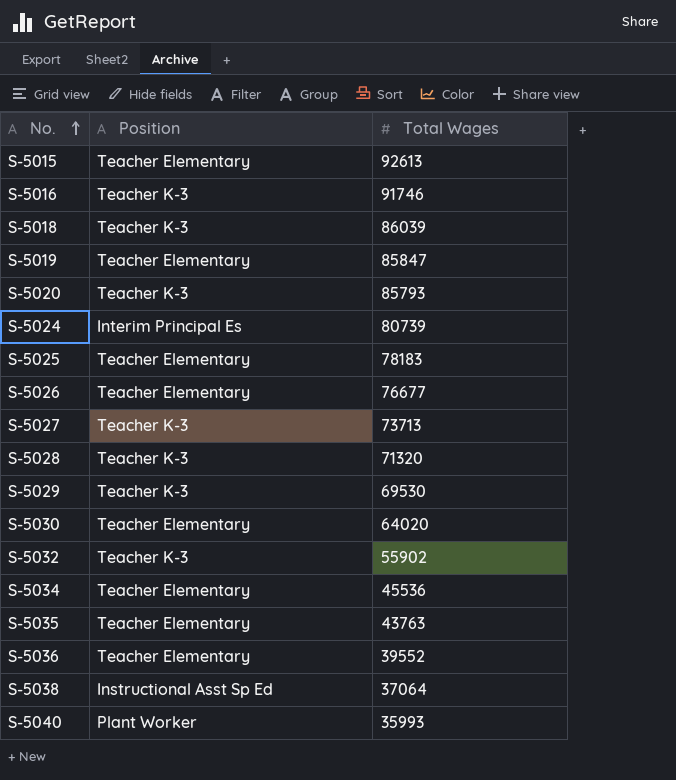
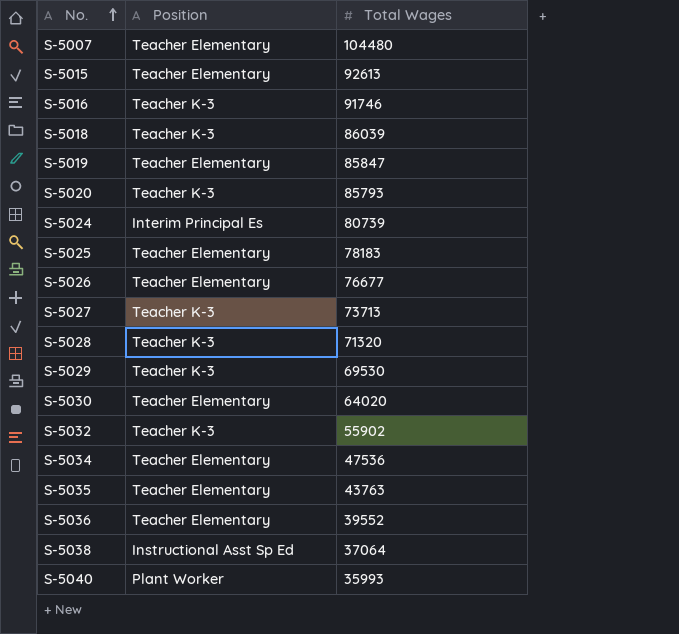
row S-5007: none -> Teacher Elementary | 104480
S-5034 | Total Wages: 45536 -> 47536

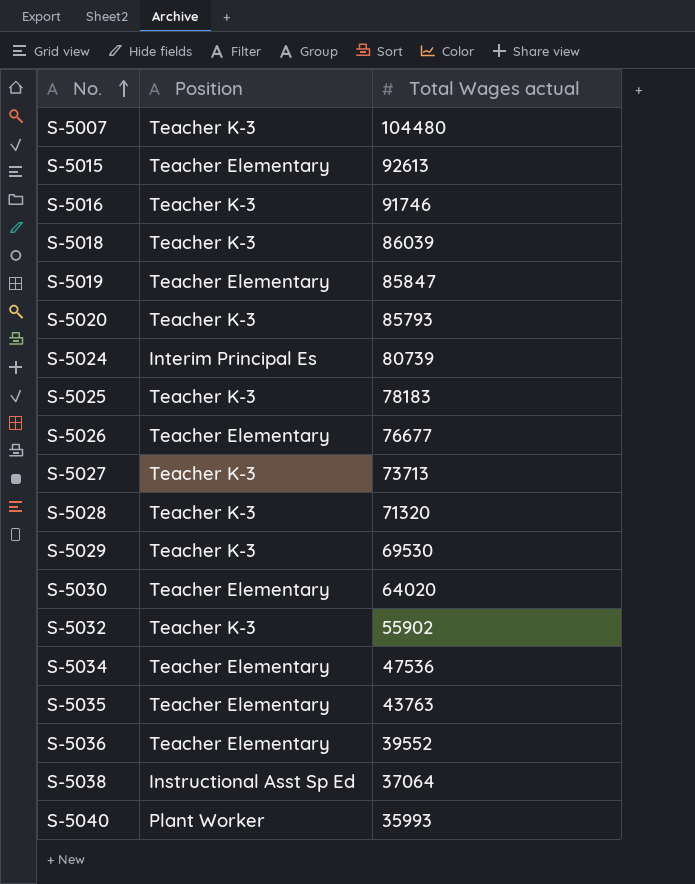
column name: Total Wages -> Total Wages actual
S-5007 | Position: Teacher Elementary -> Teacher K-3
S-5025 | Position: Teacher Elementary -> Teacher K-3

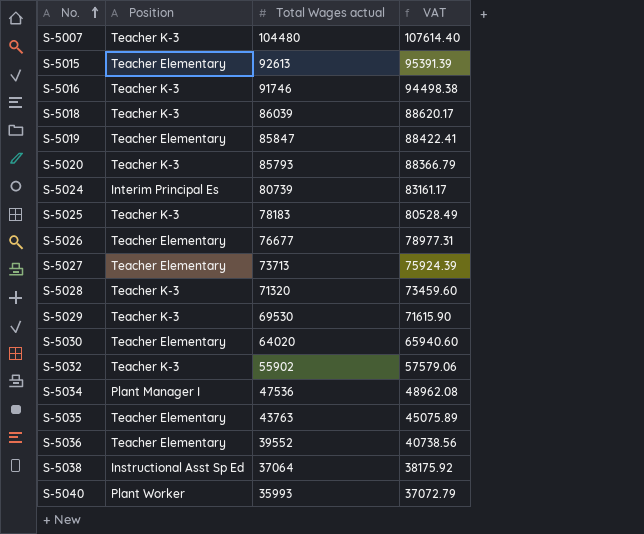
column VAT | formula: none -> [Total Wages actual] * 1.03
S-5027 | Position: Teacher K-3 -> Teacher Elementary
S-5034 | Position: Teacher Elementary -> Plant Manager I

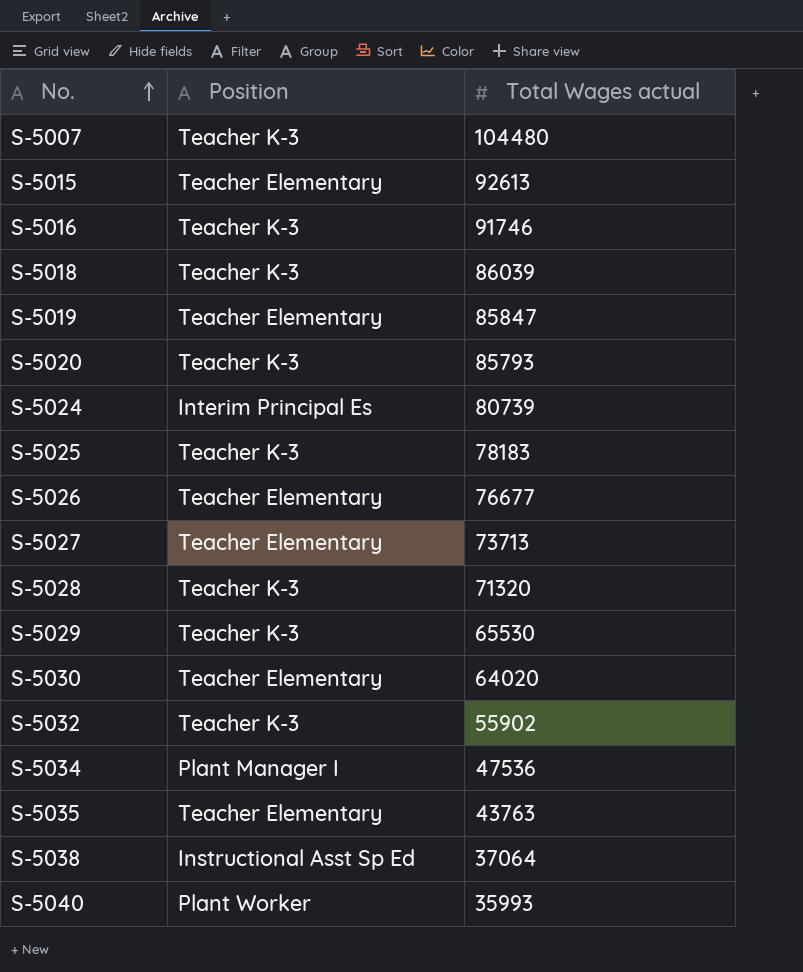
column VAT | formula: [Total Wages actual] * 1.03 -> none
row S-5036: Teacher Elementary | 39552 | 40738.56 -> none
S-5029 | Total Wages actual: 69530 -> 65530

